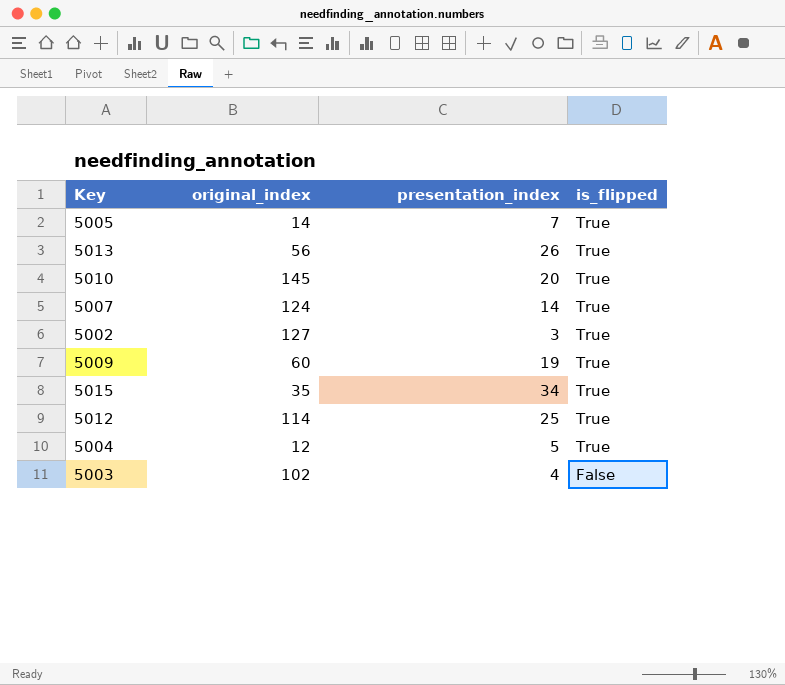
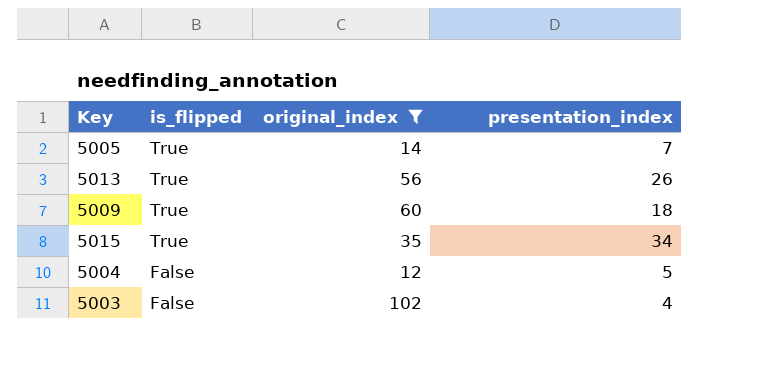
filter: none -> original_index <= 102
column is_flipped | position: 4 -> 2
5009 | presentation_index: 19 -> 18
5004 | is_flipped: True -> False

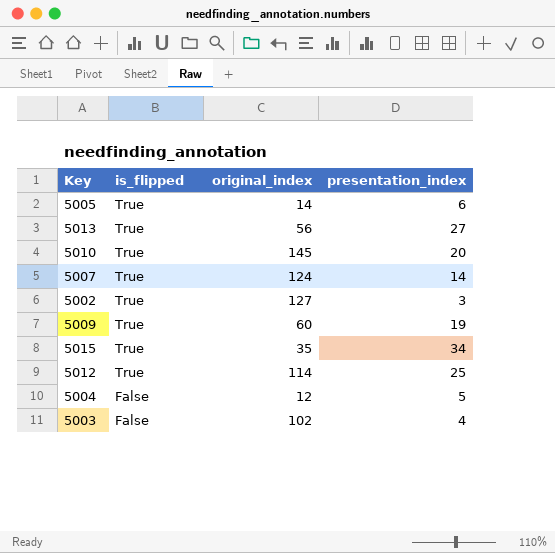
filter: original_index <= 102 -> none
5005 | presentation_index: 7 -> 6
5013 | presentation_index: 26 -> 27
5009 | presentation_index: 18 -> 19

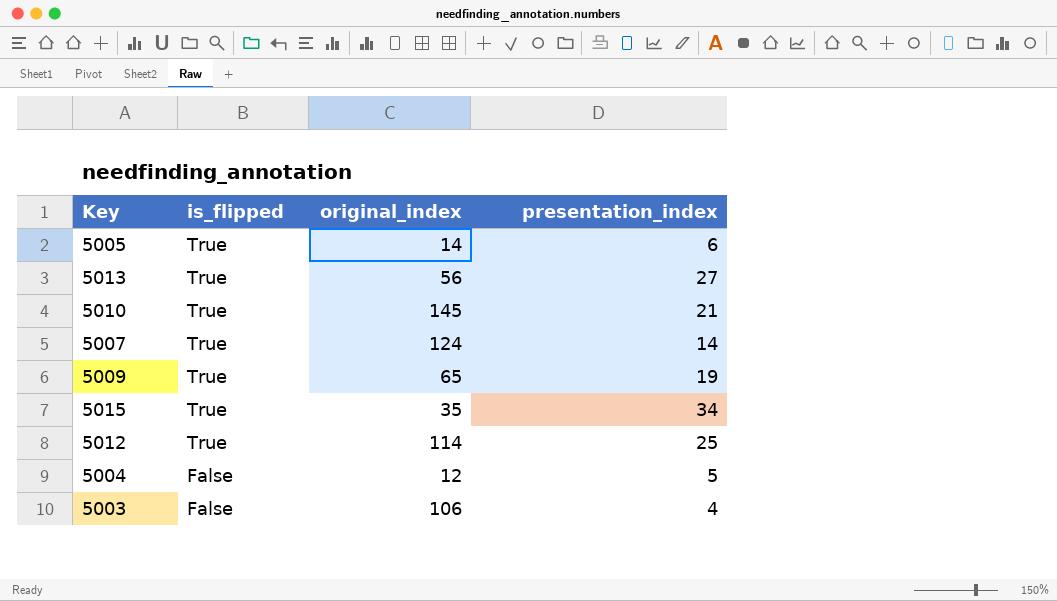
row 5002: True | 127 | 3 -> none
5010 | presentation_index: 20 -> 21
5009 | original_index: 60 -> 65
5003 | original_index: 102 -> 106

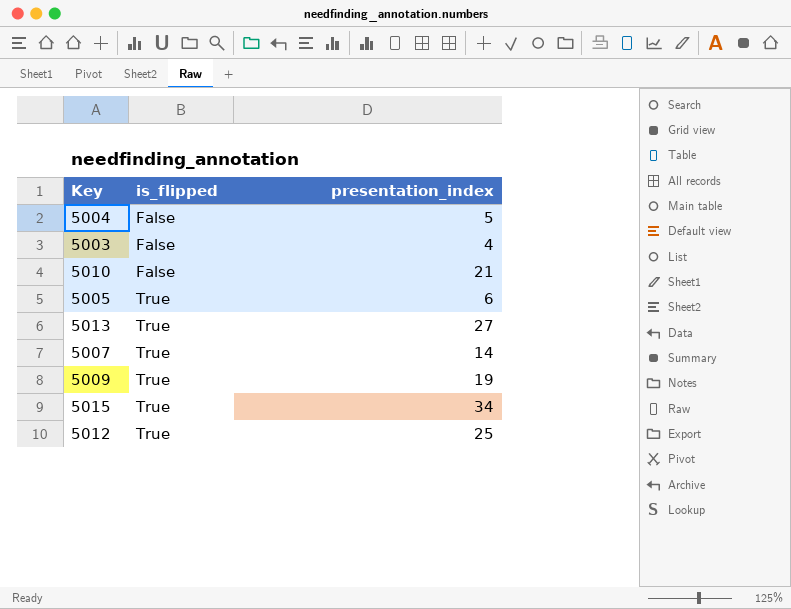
row order: is_flipped descending -> is_flipped ascending
column original_index | position: 3 -> none
5010 | is_flipped: True -> False

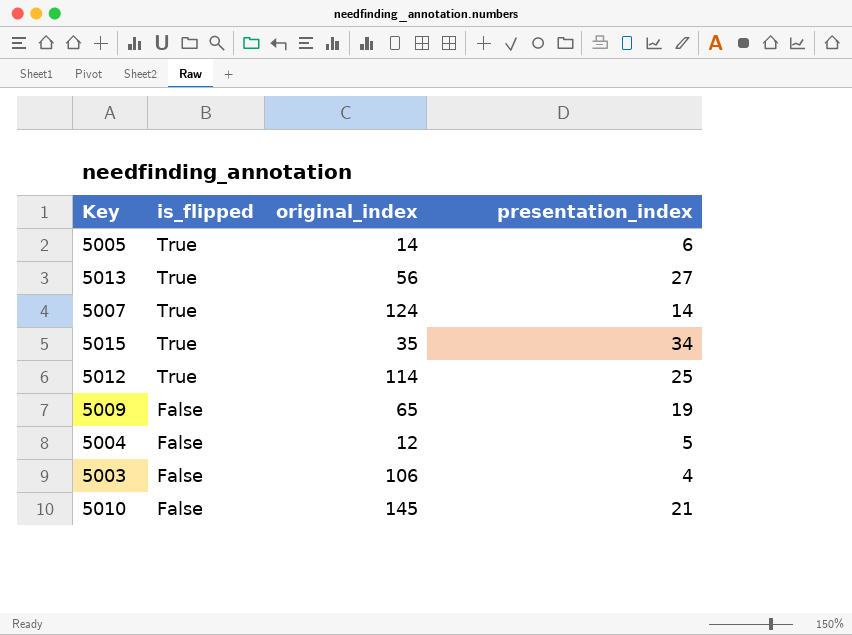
row order: is_flipped ascending -> is_flipped descending
column original_index | position: none -> 3
5009 | is_flipped: True -> False

